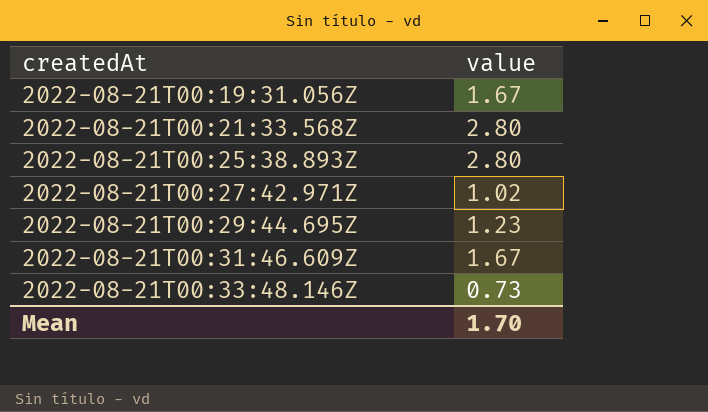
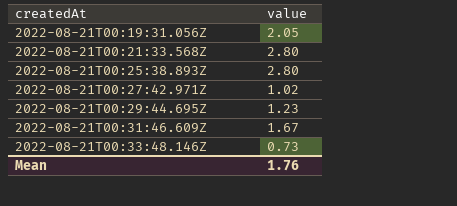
2022-08-21T00:19:31.056Z | value: 1.67 -> 2.05
Mean | value: 1.70 -> 1.76

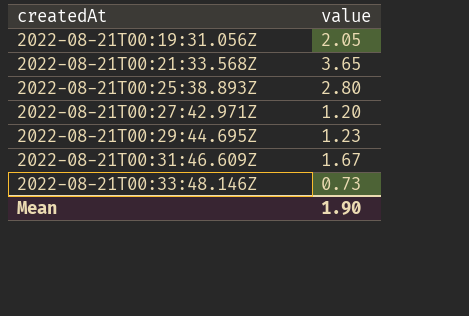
2022-08-21T00:21:33.568Z | value: 2.80 -> 3.65
2022-08-21T00:27:42.971Z | value: 1.02 -> 1.20
Mean | value: 1.76 -> 1.90

